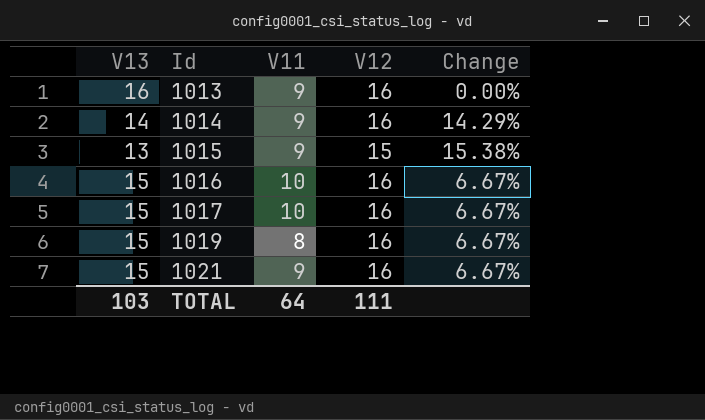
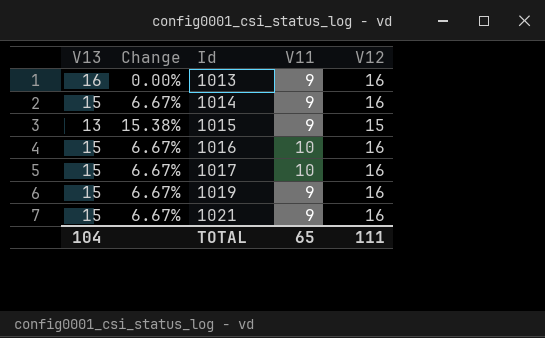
column Change | position: 5 -> 2
1014 | V13: 14 -> 15
1014 | Change: 14.29% -> 6.67%
1019 | V11: 8 -> 9
TOTAL | V13: 103 -> 104
TOTAL | V11: 64 -> 65

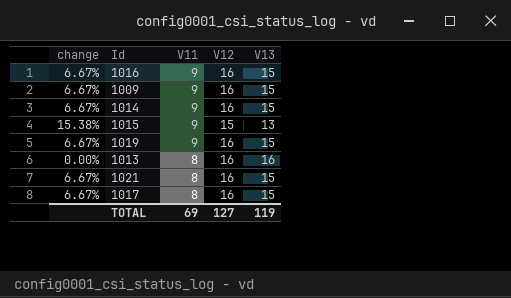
row order: Id ascending -> V11 descending
column name: Change -> change
column V13 | position: 1 -> 5
1016 | V11: 10 -> 9
row 1009: none -> 6.67% | 9 | 16 | 15
1013 | V11: 9 -> 8
1021 | V11: 9 -> 8
1017 | V11: 10 -> 8
TOTAL | V11: 65 -> 69
TOTAL | V12: 111 -> 127
TOTAL | V13: 104 -> 119

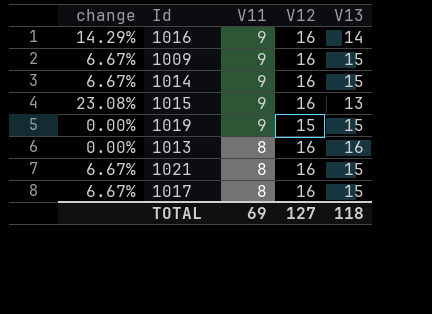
1016 | change: 6.67% -> 14.29%
1016 | V13: 15 -> 14
1015 | change: 15.38% -> 23.08%
1015 | V12: 15 -> 16
1019 | change: 6.67% -> 0.00%
1019 | V12: 16 -> 15
TOTAL | V13: 119 -> 118

